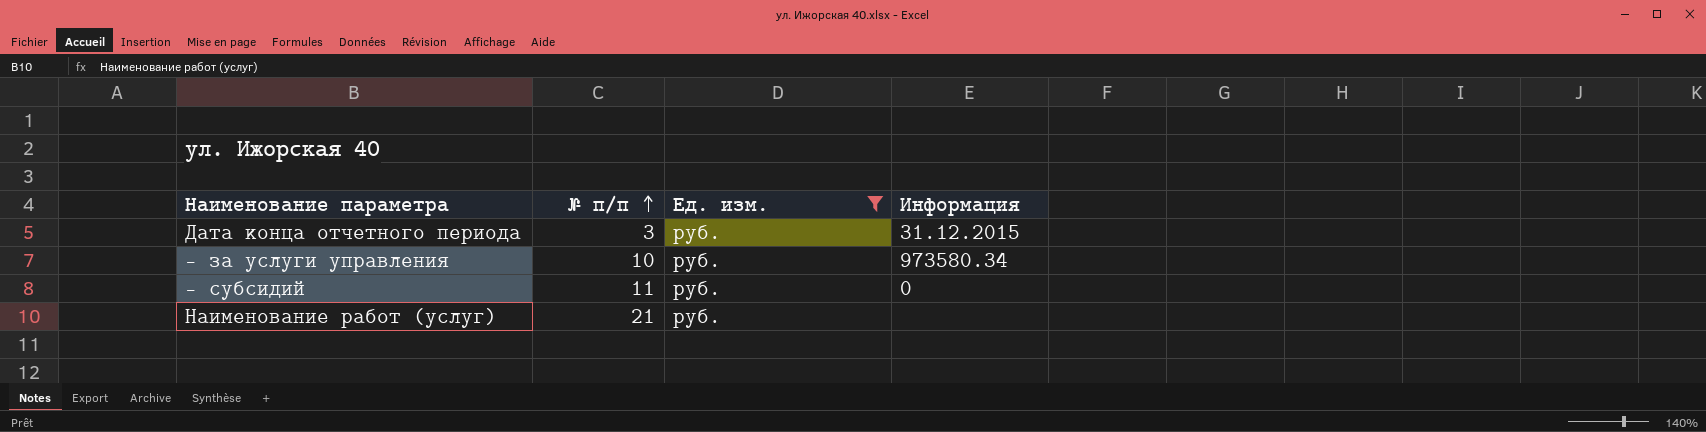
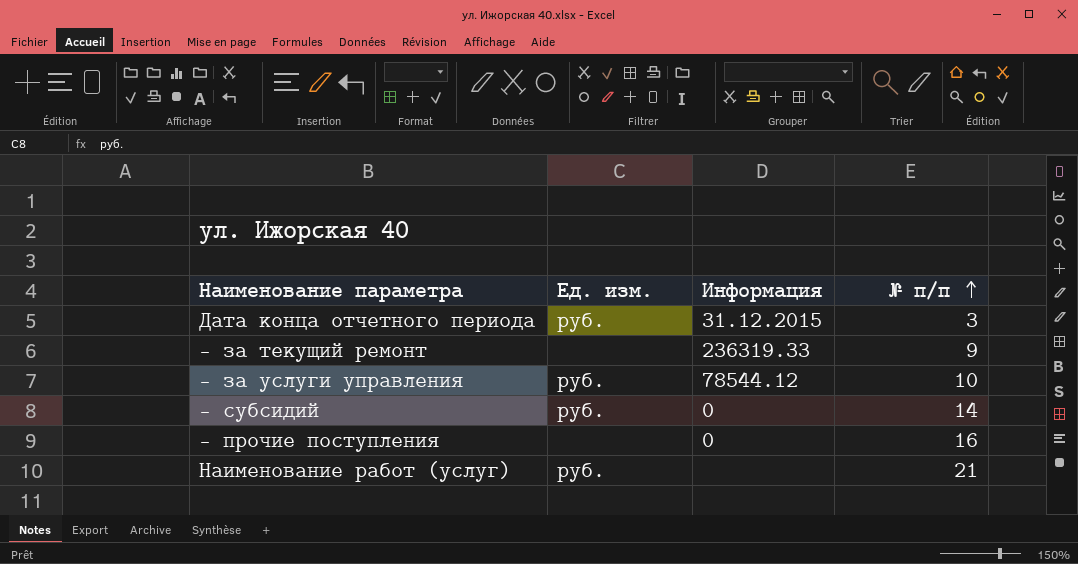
filter: Ед. изм. = руб. -> none
column № п/п | position: 2 -> 4
— за услуги управления | Информация: 973580.34 -> 78544.12
— субсидий | № п/п: 11 -> 14

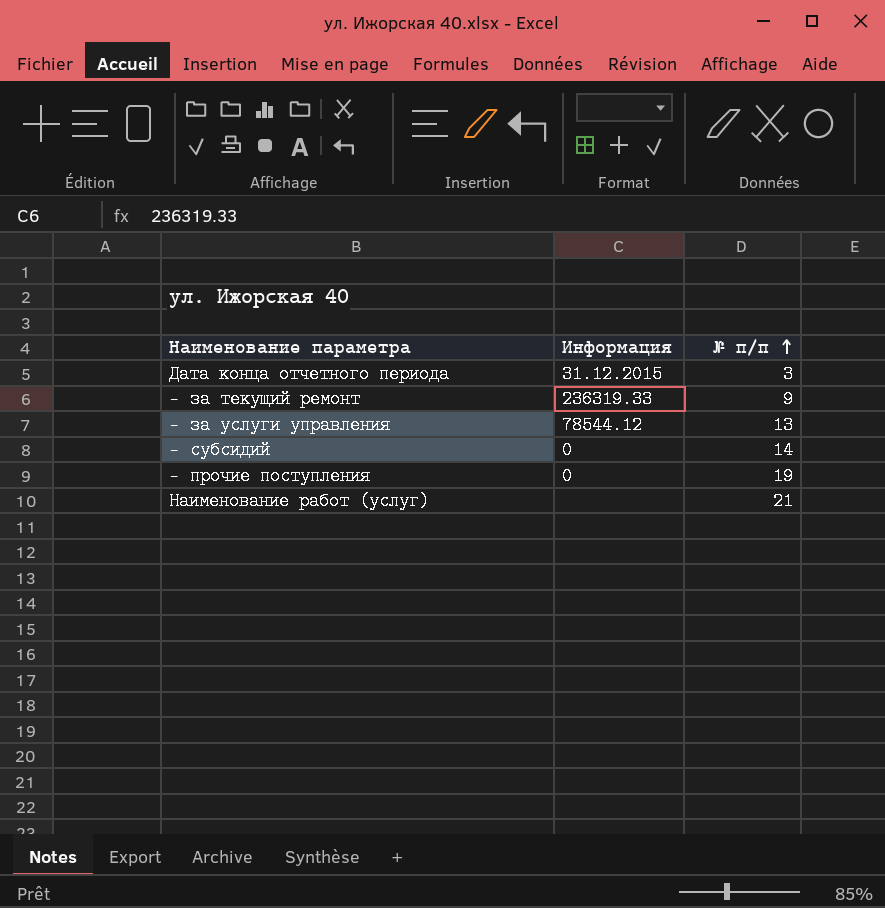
column Ед. изм. | position: 2 -> none
— за услуги управления | № п/п: 10 -> 13
— прочие поступления | № п/п: 16 -> 19

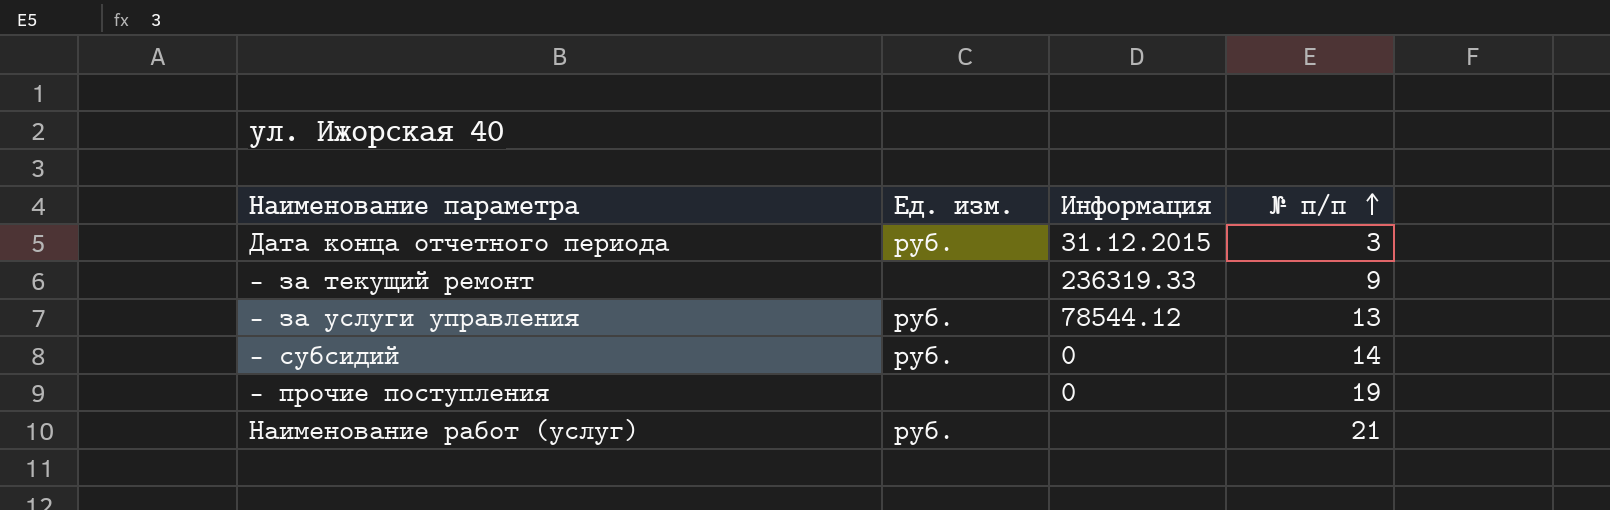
column Ед. изм. | position: none -> 2

